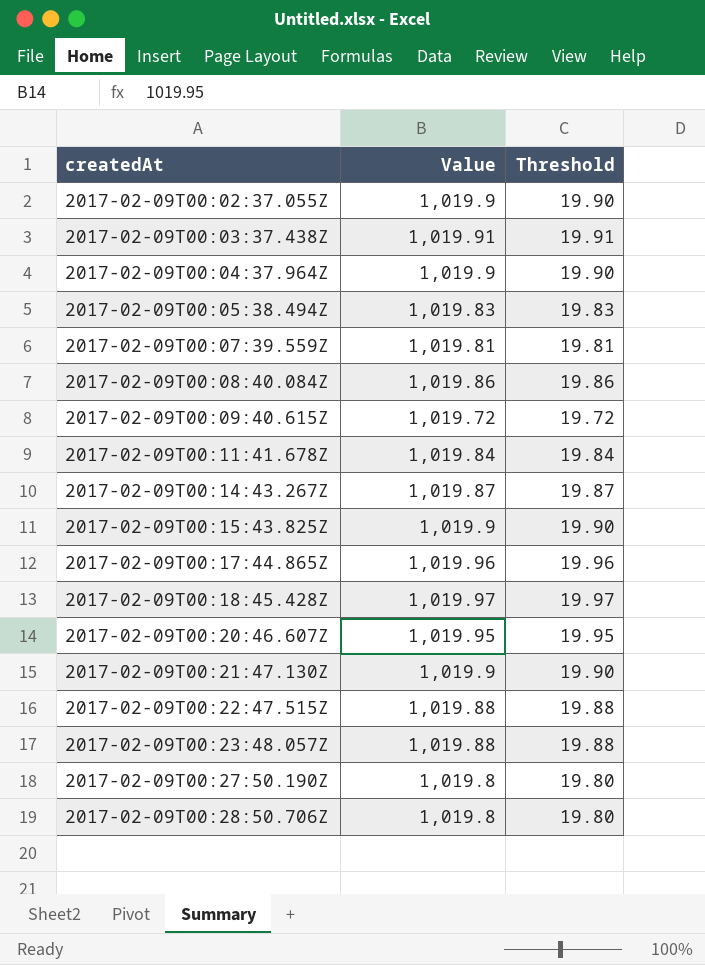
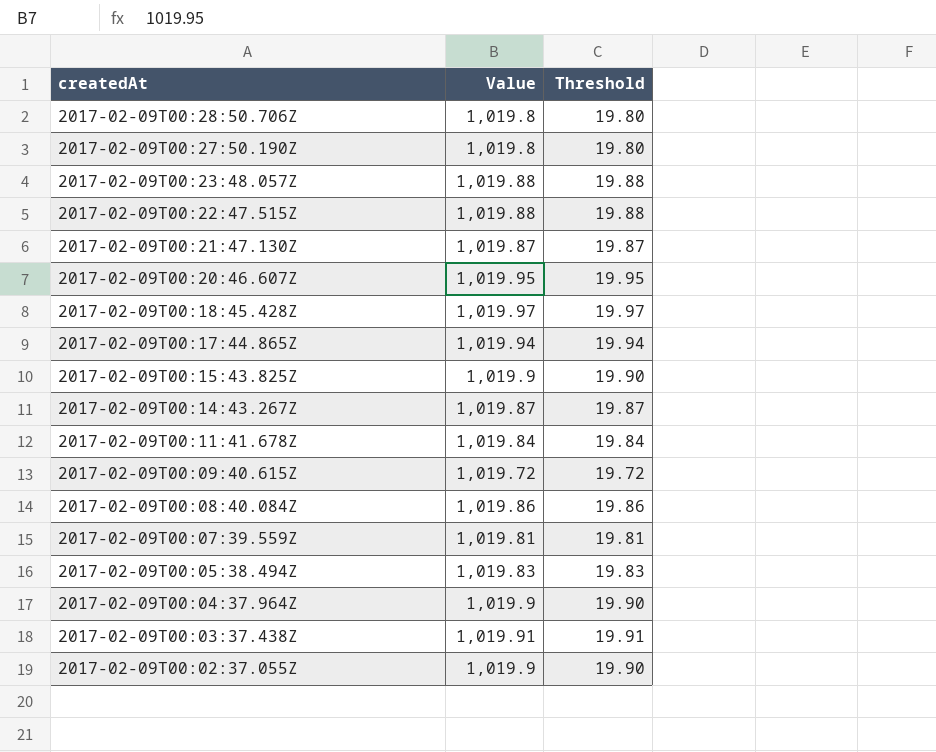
row order: createdAt ascending -> createdAt descending
2017-02-09T00:21:47.130Z | Value: 1,019.9 -> 1,019.87
2017-02-09T00:21:47.130Z | Threshold: 19.90 -> 19.87
2017-02-09T00:17:44.865Z | Value: 1,019.96 -> 1,019.94
2017-02-09T00:17:44.865Z | Threshold: 19.96 -> 19.94

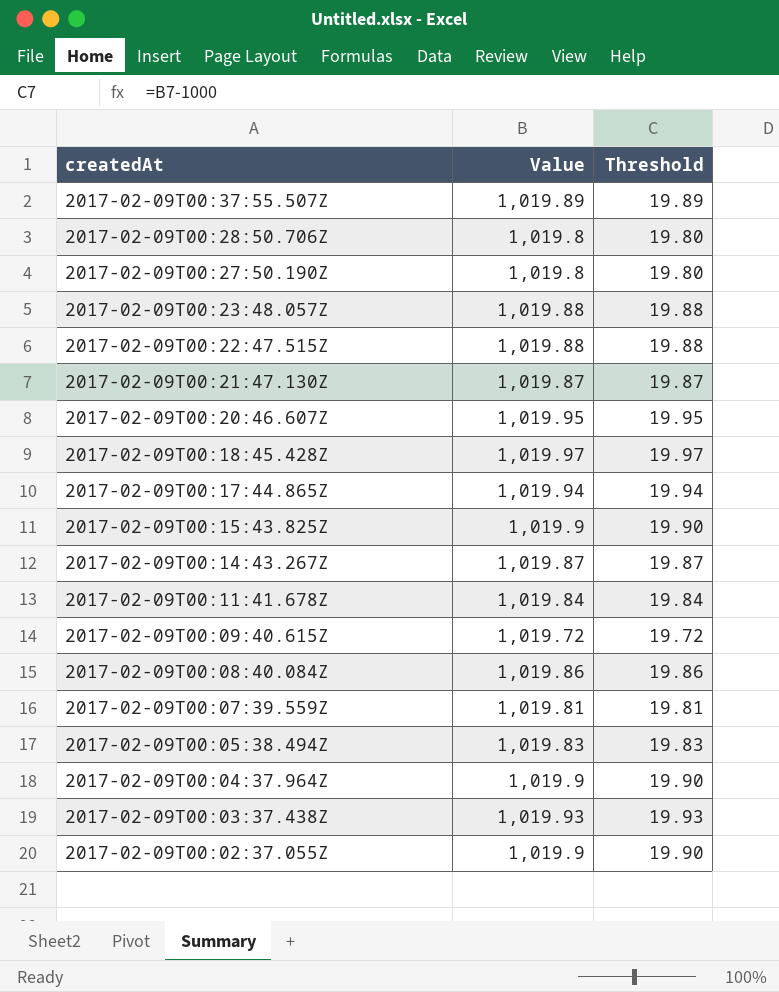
row 2017-02-09T00:37:55.507Z: none -> 1,019.89 | 19.89
2017-02-09T00:03:37.438Z | Value: 1,019.91 -> 1,019.93
2017-02-09T00:03:37.438Z | Threshold: 19.91 -> 19.93

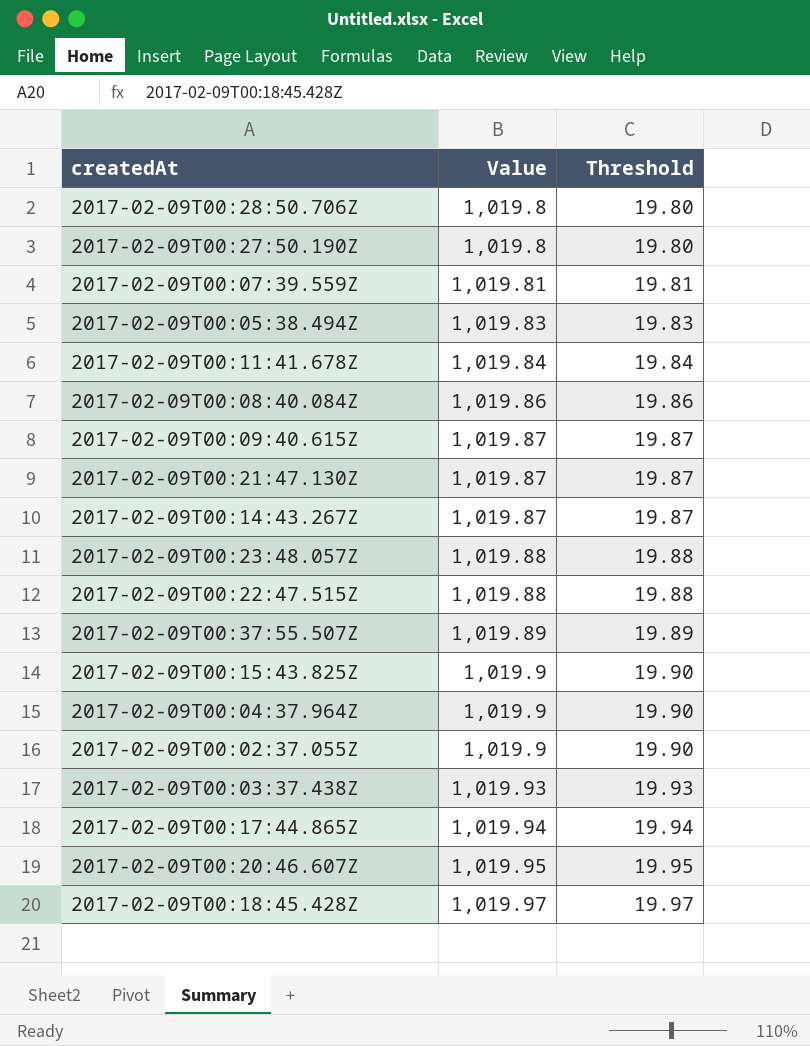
row order: createdAt descending -> Value ascending
2017-02-09T00:09:40.615Z | Value: 1,019.72 -> 1,019.87
2017-02-09T00:09:40.615Z | Threshold: 19.72 -> 19.87

